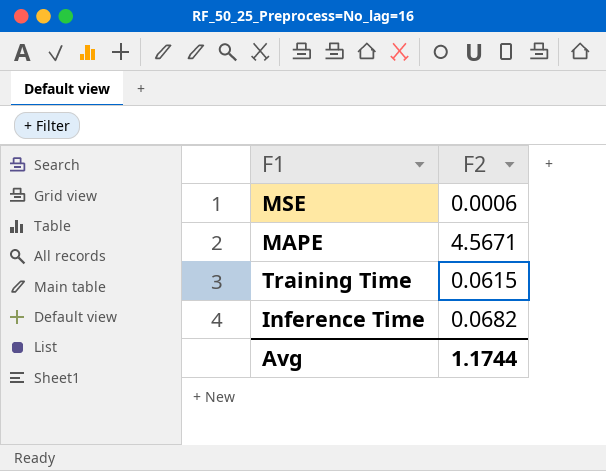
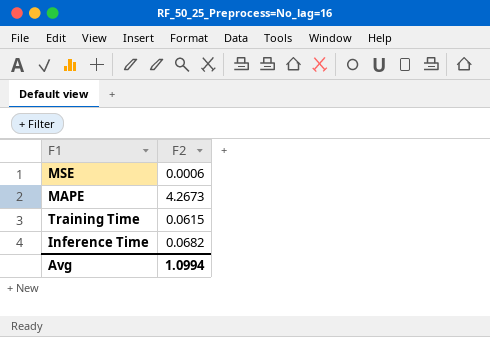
MAPE | F2: 4.5671 -> 4.2673
Avg | F2: 1.1744 -> 1.0994

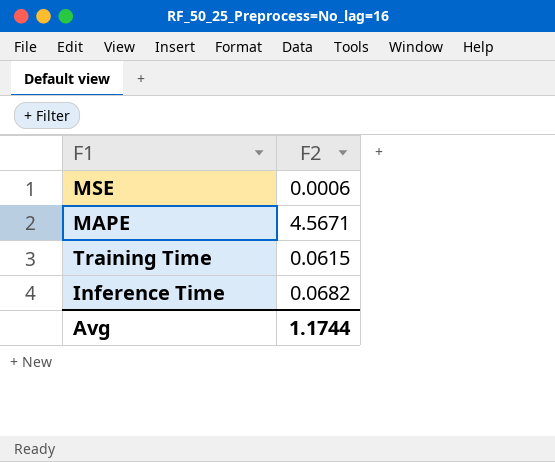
MAPE | F2: 4.2673 -> 4.5671
Avg | F2: 1.0994 -> 1.1744

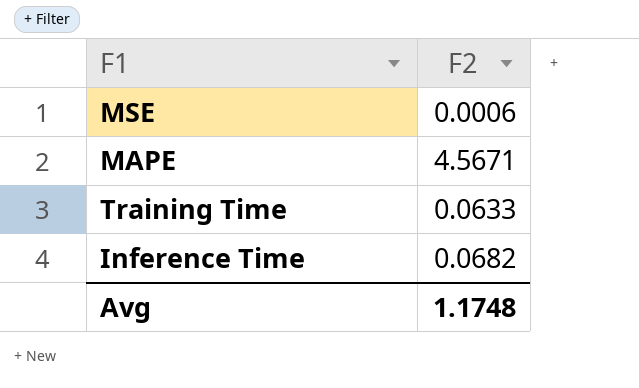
Training Time | F2: 0.0615 -> 0.0633
Avg | F2: 1.1744 -> 1.1748

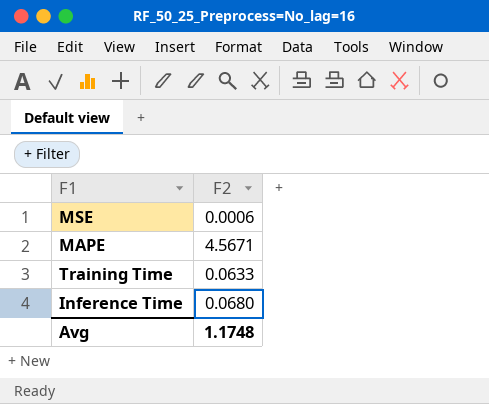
Inference Time | F2: 0.0682 -> 0.0680

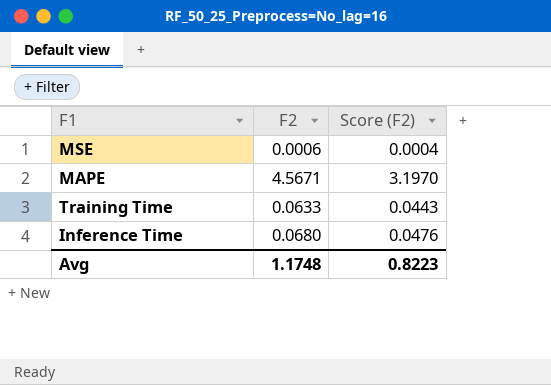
column Score (F2) | formula: none -> [F2] * 0.7

